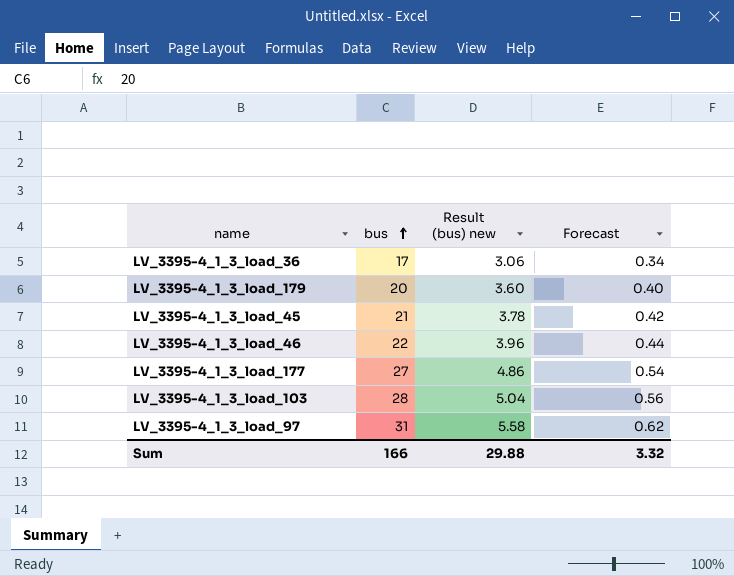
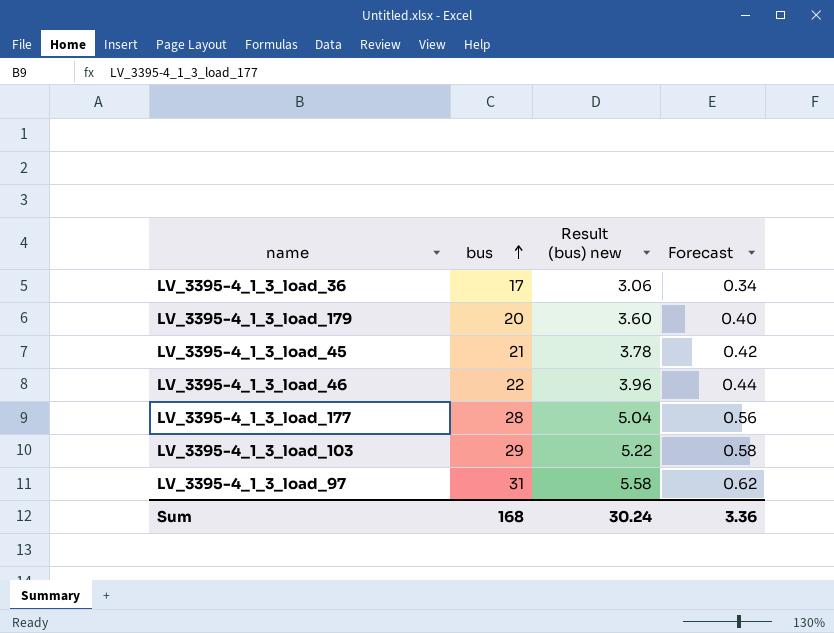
LV_3395-4_1_3_load_177 | bus: 27 -> 28
LV_3395-4_1_3_load_177 | Result (bus) new: 4.86 -> 5.04
LV_3395-4_1_3_load_177 | Forecast: 0.54 -> 0.56
LV_3395-4_1_3_load_103 | bus: 28 -> 29
LV_3395-4_1_3_load_103 | Result (bus) new: 5.04 -> 5.22
LV_3395-4_1_3_load_103 | Forecast: 0.56 -> 0.58
Sum | bus: 166 -> 168
Sum | Result (bus) new: 29.88 -> 30.24
Sum | Forecast: 3.32 -> 3.36

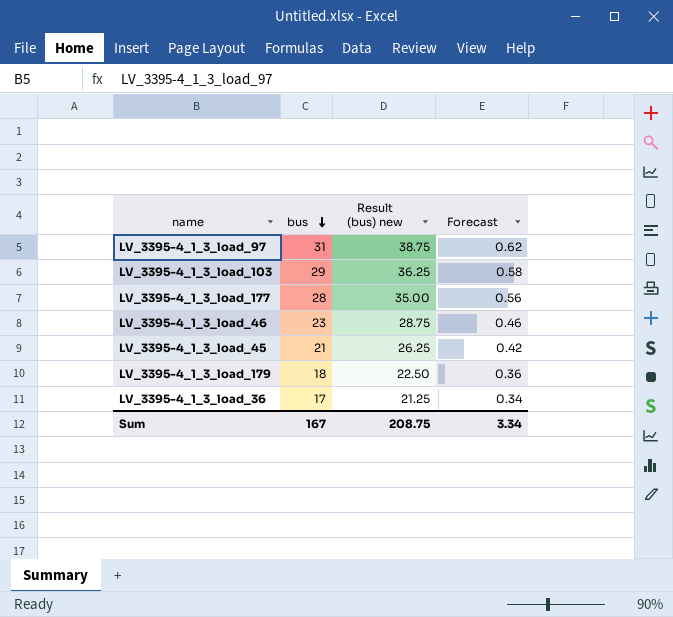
row order: bus ascending -> bus descending
column Result (bus) new | formula: [bus] * 0.18 -> [bus] * 1.25
LV_3395-4_1_3_load_46 | bus: 22 -> 23
LV_3395-4_1_3_load_46 | Forecast: 0.44 -> 0.46
LV_3395-4_1_3_load_179 | bus: 20 -> 18
LV_3395-4_1_3_load_179 | Forecast: 0.40 -> 0.36
Sum | bus: 168 -> 167
Sum | Result (bus) new: 30.24 -> 208.75
Sum | Forecast: 3.36 -> 3.34

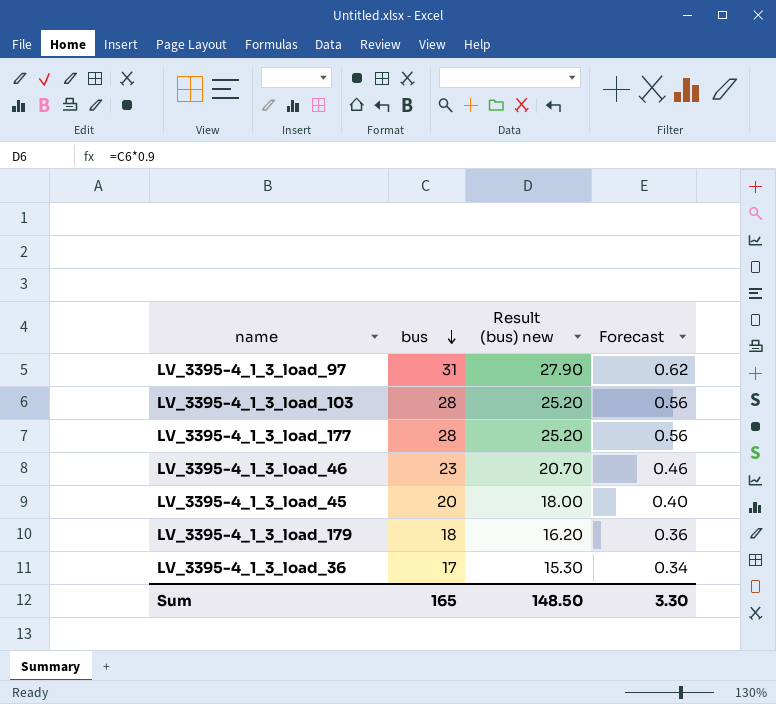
column Result (bus) new | formula: [bus] * 1.25 -> [bus] * 0.9
LV_3395-4_1_3_load_103 | bus: 29 -> 28
LV_3395-4_1_3_load_103 | Forecast: 0.58 -> 0.56
LV_3395-4_1_3_load_45 | bus: 21 -> 20
LV_3395-4_1_3_load_45 | Forecast: 0.42 -> 0.40
Sum | bus: 167 -> 165
Sum | Result (bus) new: 208.75 -> 148.50
Sum | Forecast: 3.34 -> 3.30

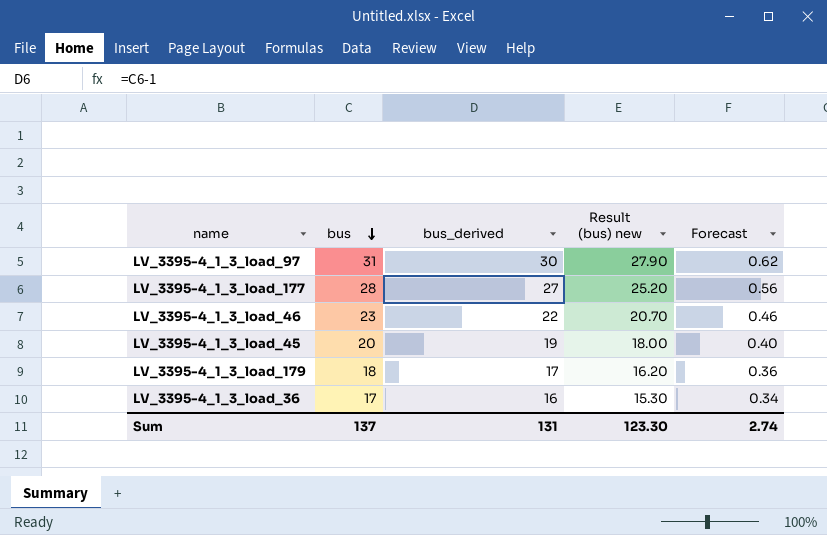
column bus_derived | formula: none -> [bus] - 1
row LV_3395-4_1_3_load_103: 28 | 25.20 | 0.56 -> none
Sum | bus: 165 -> 137
Sum | Result (bus) new: 148.50 -> 123.30
Sum | Forecast: 3.30 -> 2.74

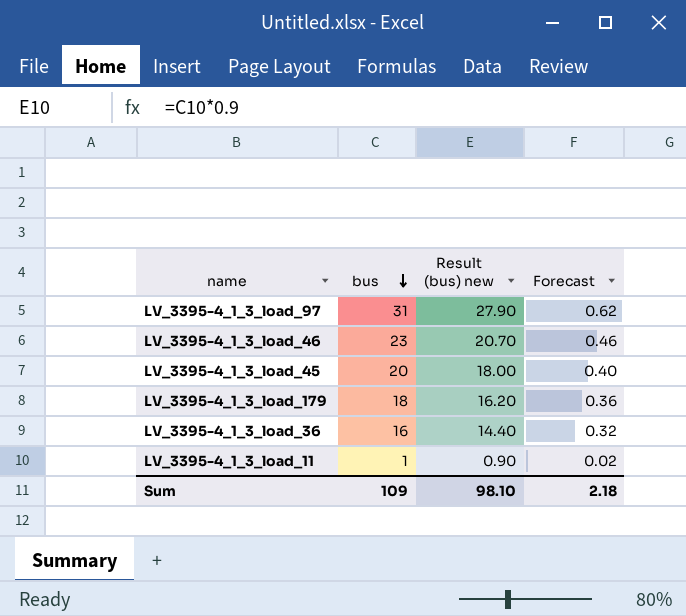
column bus_derived | formula: [bus] - 1 -> none
row LV_3395-4_1_3_load_177: 28 | 27 | 25.20 | 0.56 -> none
LV_3395-4_1_3_load_36 | bus: 17 -> 16
LV_3395-4_1_3_load_36 | Result (bus) new: 15.30 -> 14.40
LV_3395-4_1_3_load_36 | Forecast: 0.34 -> 0.32
row LV_3395-4_1_3_load_11: none -> 1 | 0.90 | 0.02
Sum | bus: 137 -> 109
Sum | Result (bus) new: 123.30 -> 98.10
Sum | Forecast: 2.74 -> 2.18

